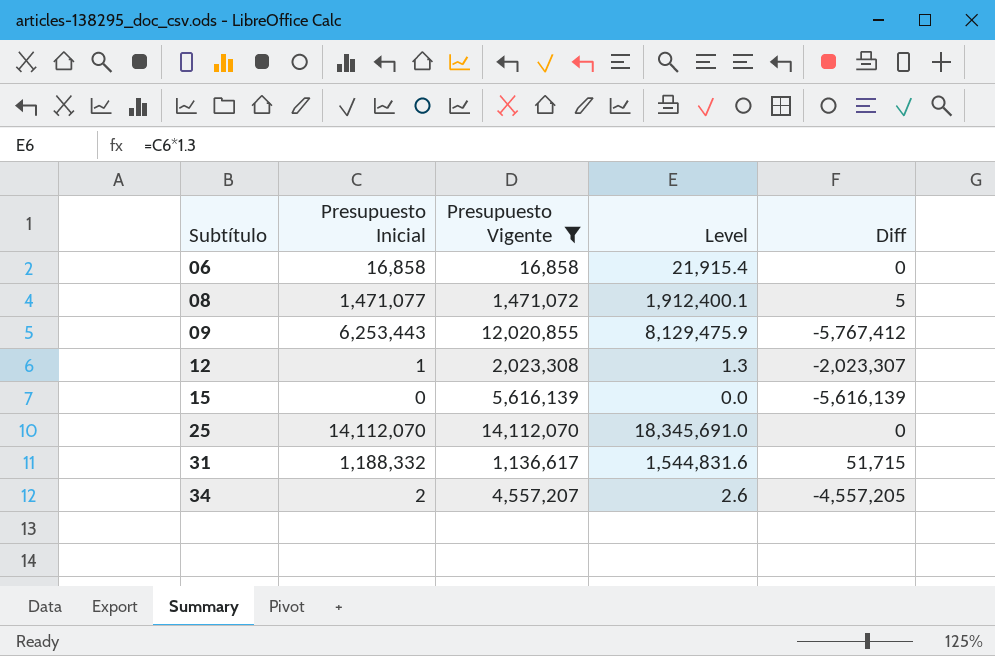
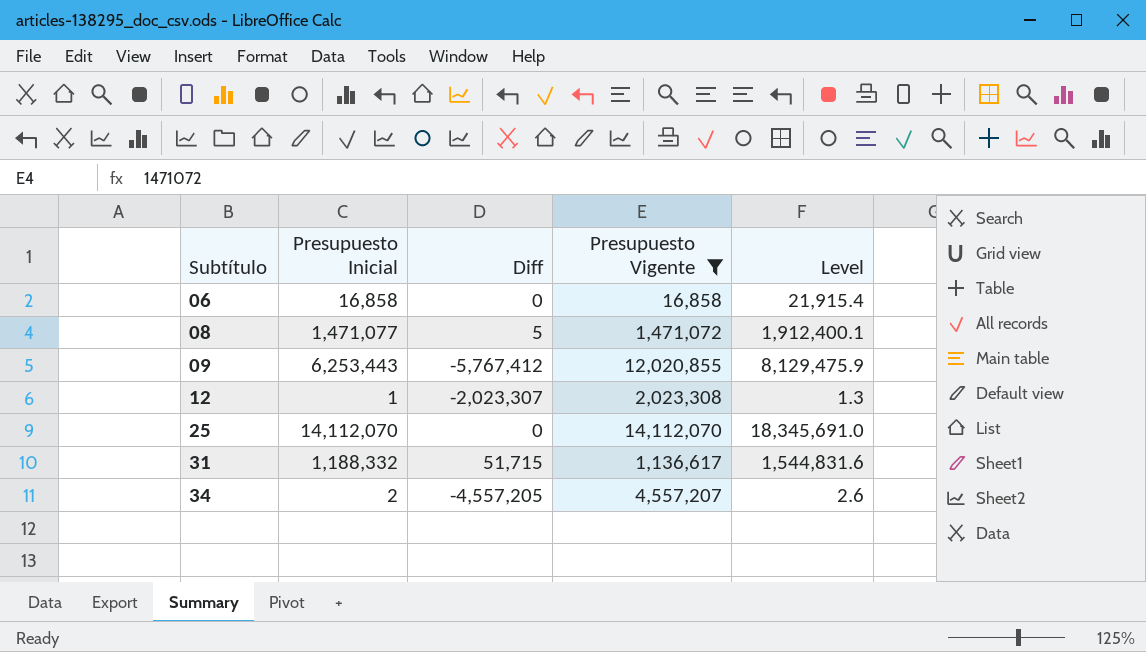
column Diff | position: 5 -> 3
row 15: 0 | 5,616,139 | 0.0 | -5,616,139 -> none

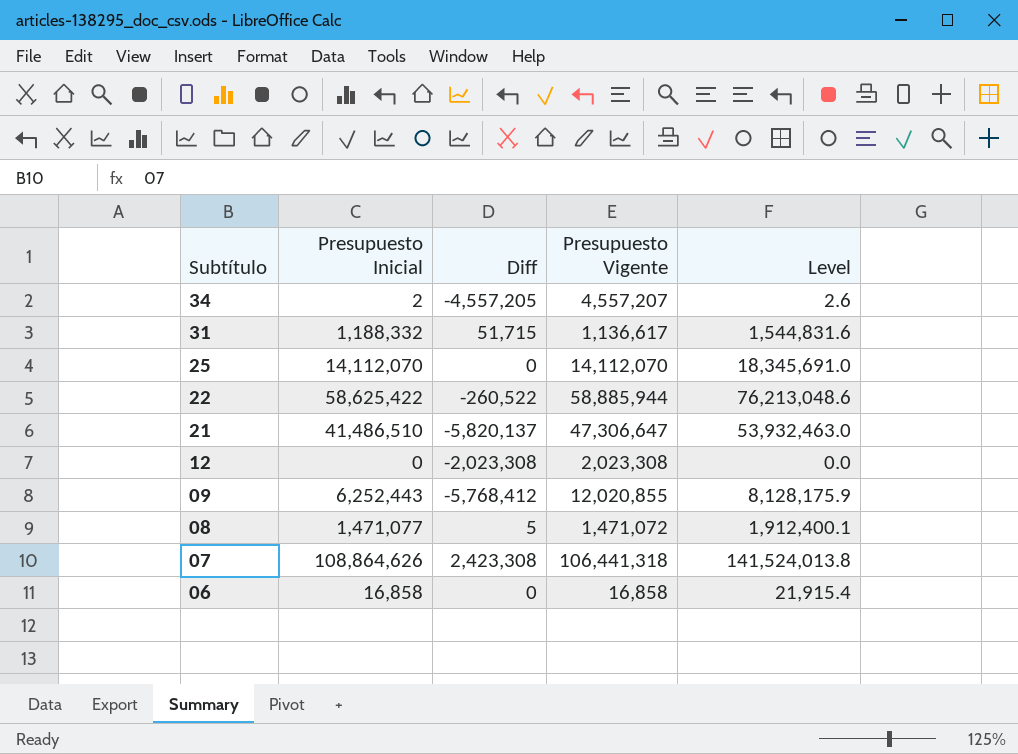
filter: Presupuesto Vigente <= 14,112,070 -> none
row order: Subtítulo ascending -> Subtítulo descending
12 | Presupuesto Inicial: 1 -> 0
12 | Diff: -2,023,307 -> -2,023,308
12 | Level: 1.3 -> 0.0
09 | Presupuesto Inicial: 6,253,443 -> 6,252,443
09 | Diff: -5,767,412 -> -5,768,412
09 | Level: 8,129,475.9 -> 8,128,175.9

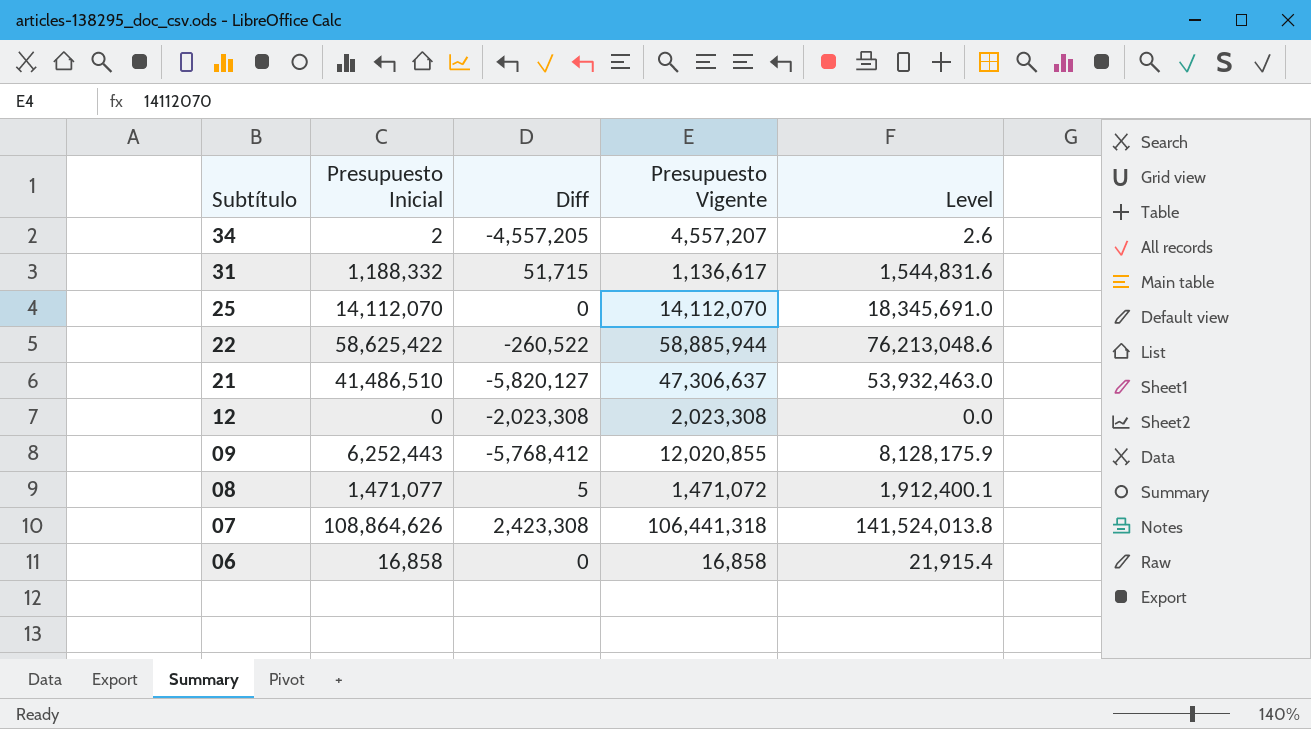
21 | Diff: -5,820,137 -> -5,820,127
21 | Presupuesto Vigente: 47,306,647 -> 47,306,637

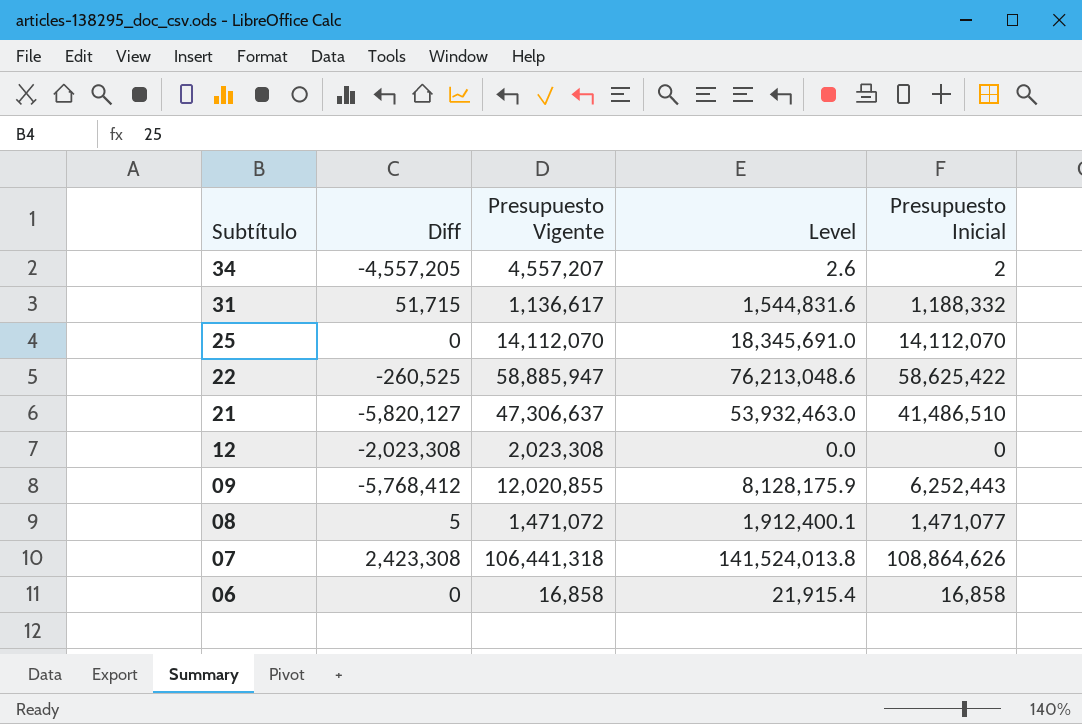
column Presupuesto Inicial | position: 2 -> 5
22 | Diff: -260,522 -> -260,525
22 | Presupuesto Vigente: 58,885,944 -> 58,885,947

